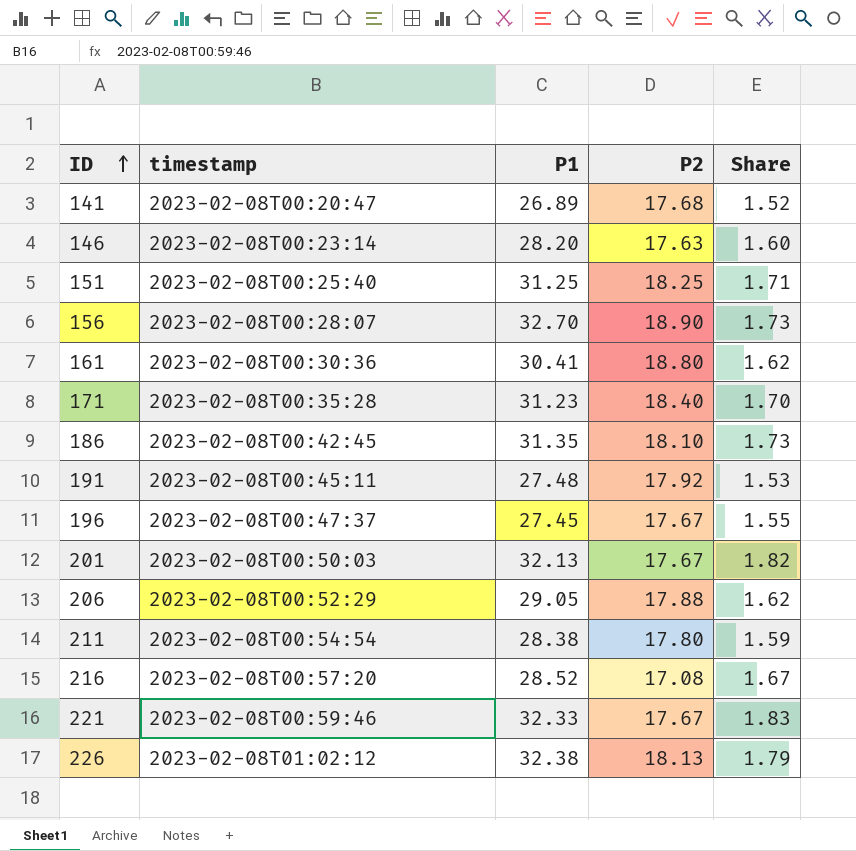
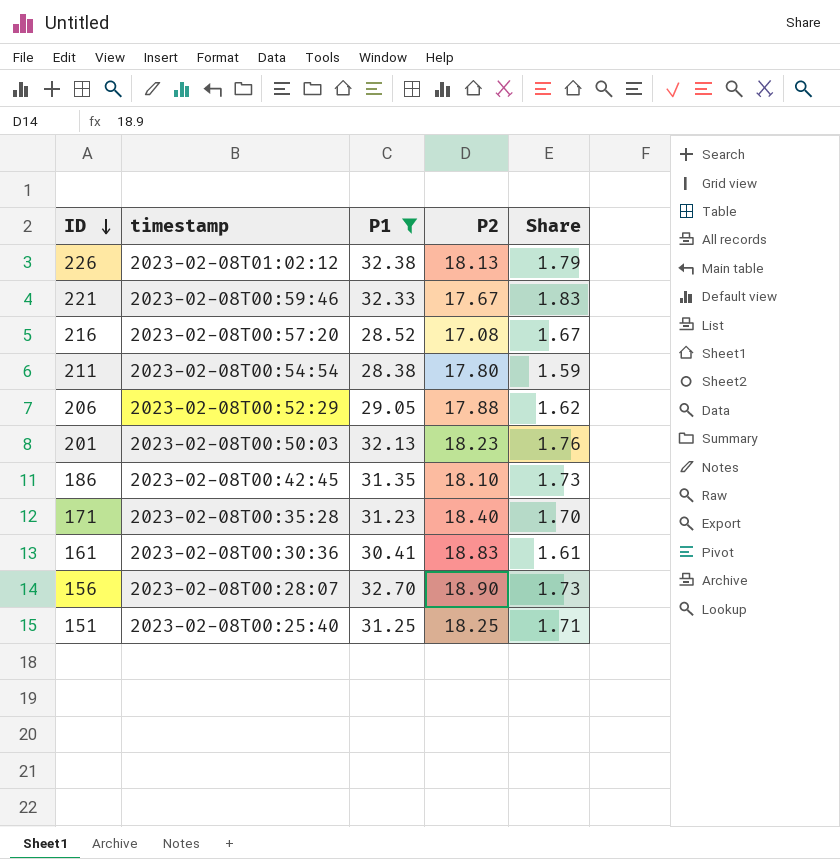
filter: none -> P1 >= 28.38
row order: ID ascending -> ID descending
201 | P2: 17.67 -> 18.23
201 | Share: 1.82 -> 1.76
161 | P2: 18.80 -> 18.83
161 | Share: 1.62 -> 1.61

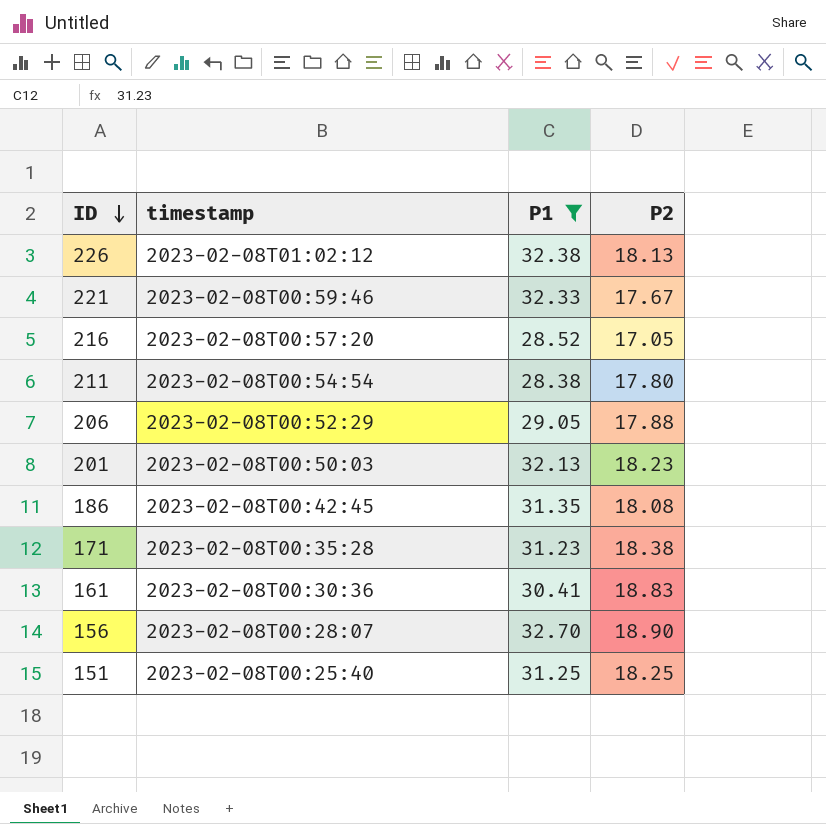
column Share | formula: [P1] / [P2] -> none
216 | P2: 17.08 -> 17.05
186 | P2: 18.10 -> 18.08
171 | P2: 18.40 -> 18.38

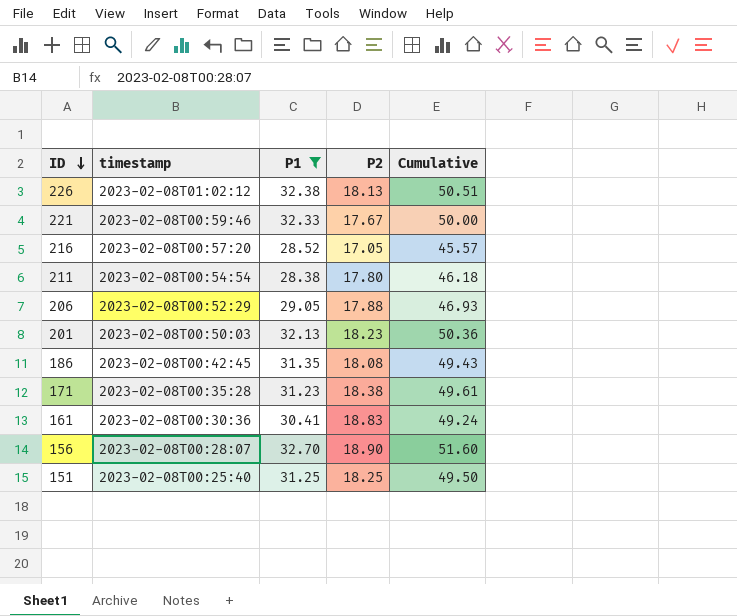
column Cumulative | formula: none -> [P1] + [P2]

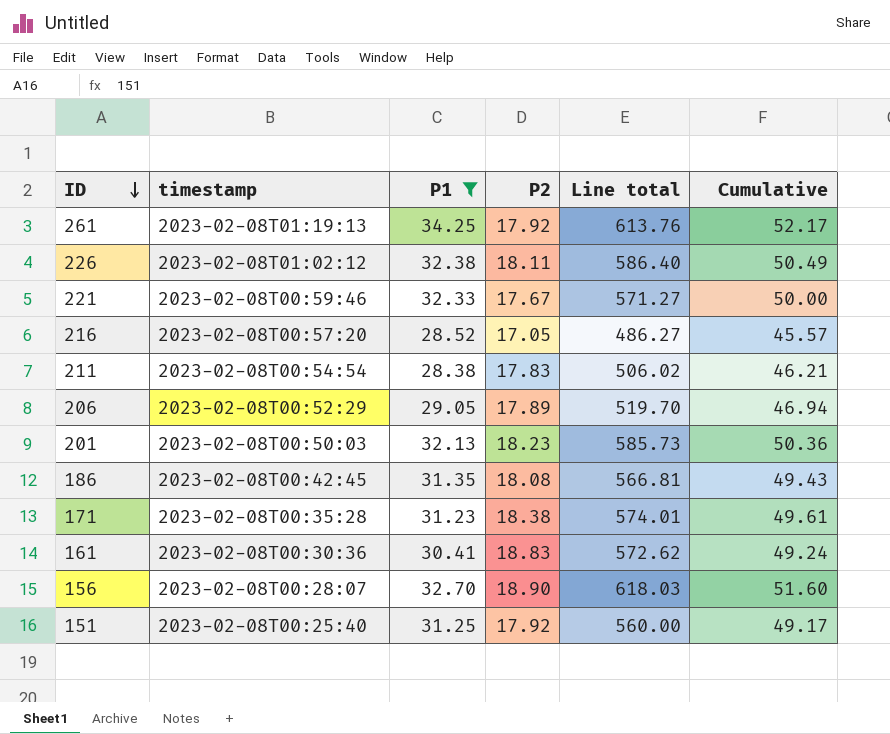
column Line total | formula: none -> [P1] * [P2]
row 261: none -> 2023-02-08T01:19:13 | 34.25 | 17.92 | 613.76 | 52.17
226 | P2: 18.13 -> 18.11
226 | Cumulative: 50.51 -> 50.49
211 | P2: 17.80 -> 17.83
211 | Cumulative: 46.18 -> 46.21
206 | P2: 17.88 -> 17.89
206 | Cumulative: 46.93 -> 46.94
151 | P2: 18.25 -> 17.92
151 | Cumulative: 49.50 -> 49.17

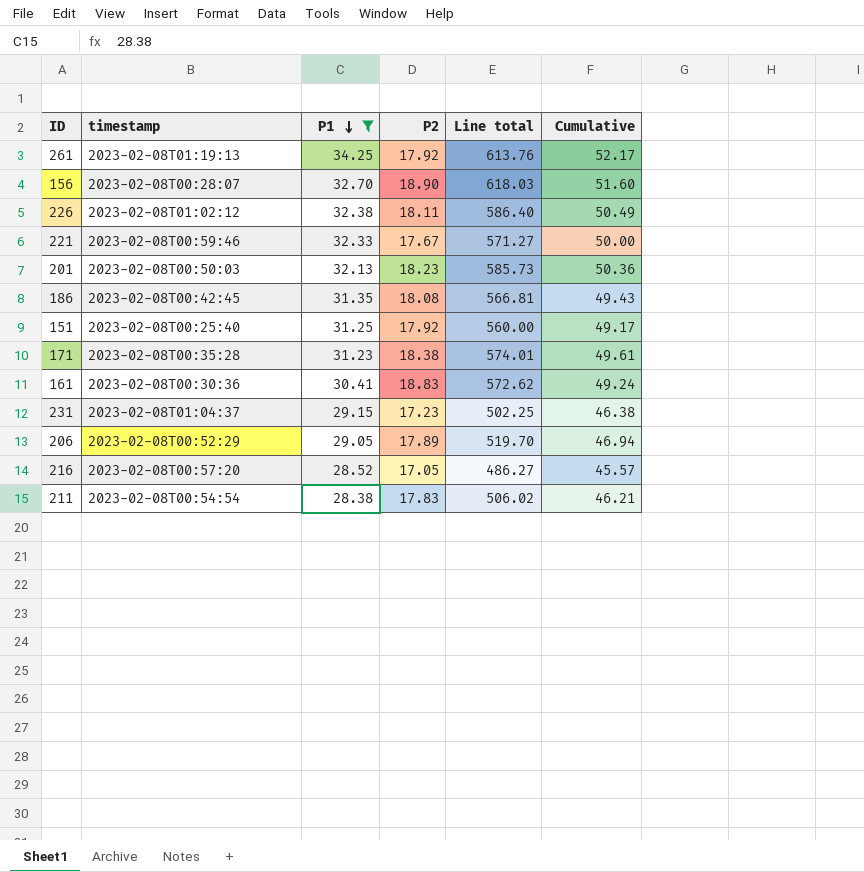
row order: ID descending -> P1 descending
row 231: none -> 2023-02-08T01:04:37 | 29.15 | 17.23 | 502.25 | 46.38

